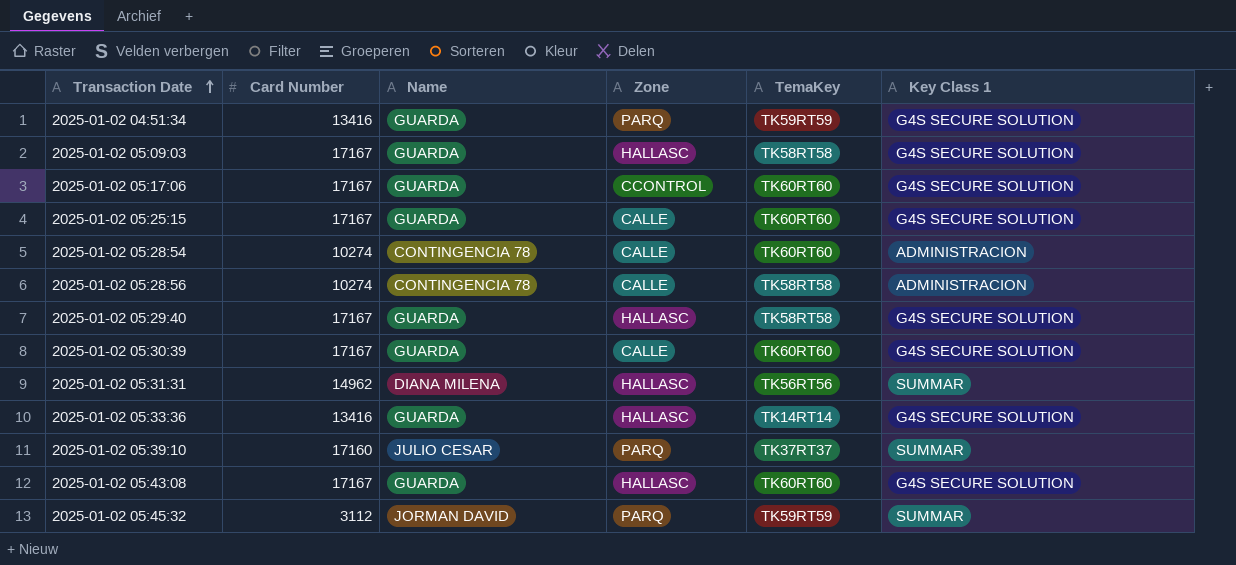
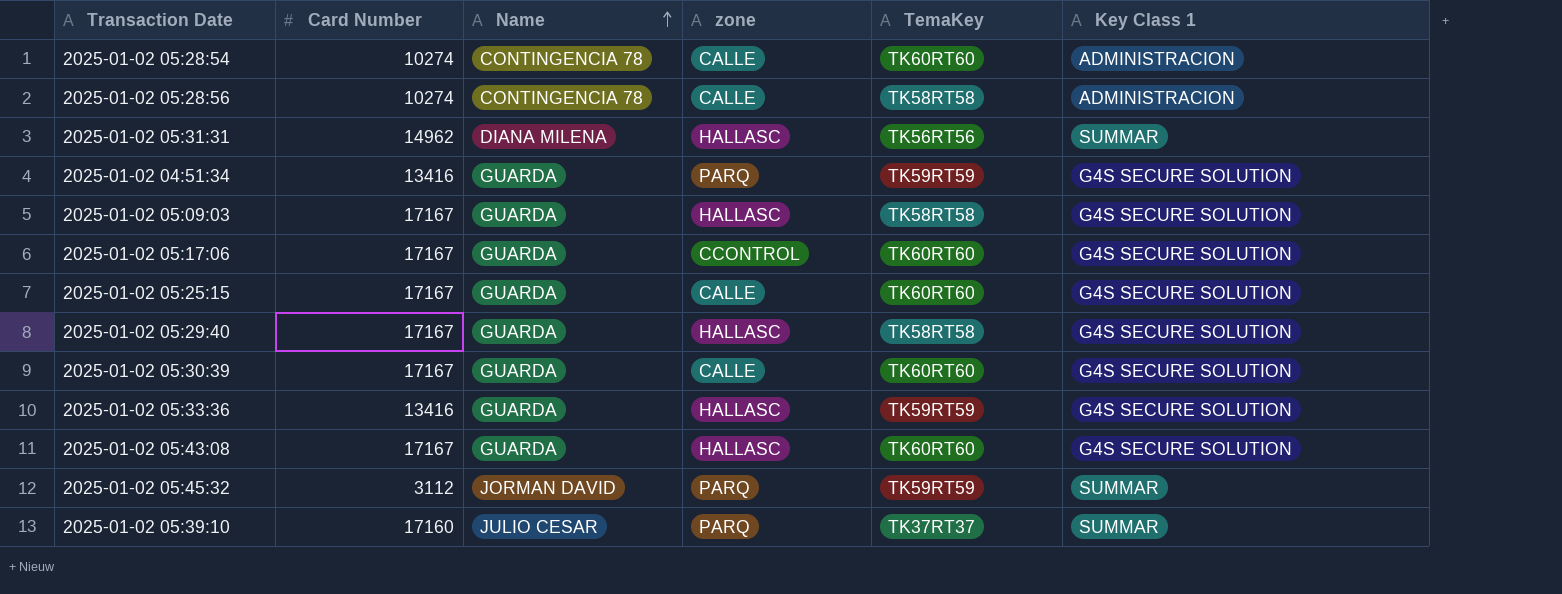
row order: Transaction Date ascending -> Name ascending
column name: Zone -> zone
2025-01-02 05:33:36 | TemaKey: TK14RT14 -> TK59RT59

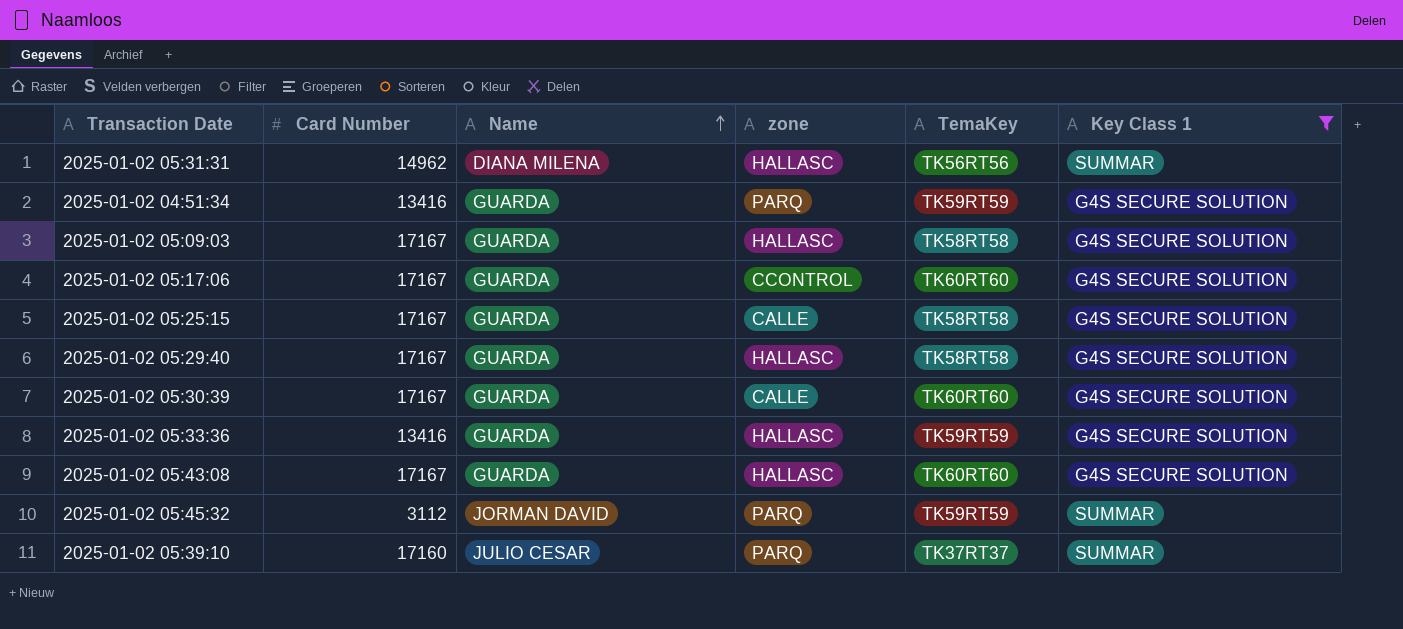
filter: none -> Key Class 1 != ADMINISTRACION
2025-01-02 05:25:15 | TemaKey: TK60RT60 -> TK58RT58

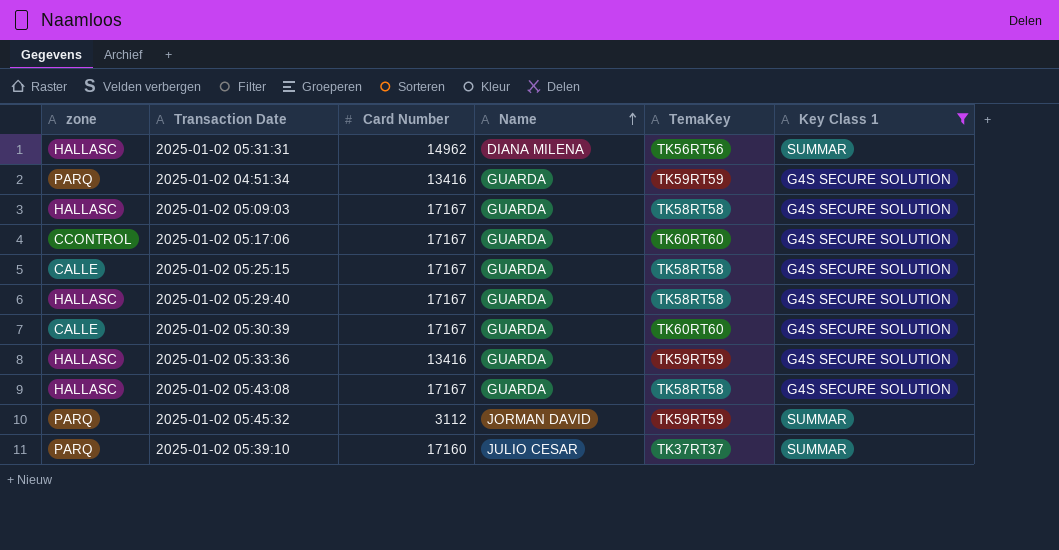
column zone | position: 4 -> 1
2025-01-02 05:43:08 | TemaKey: TK60RT60 -> TK58RT58

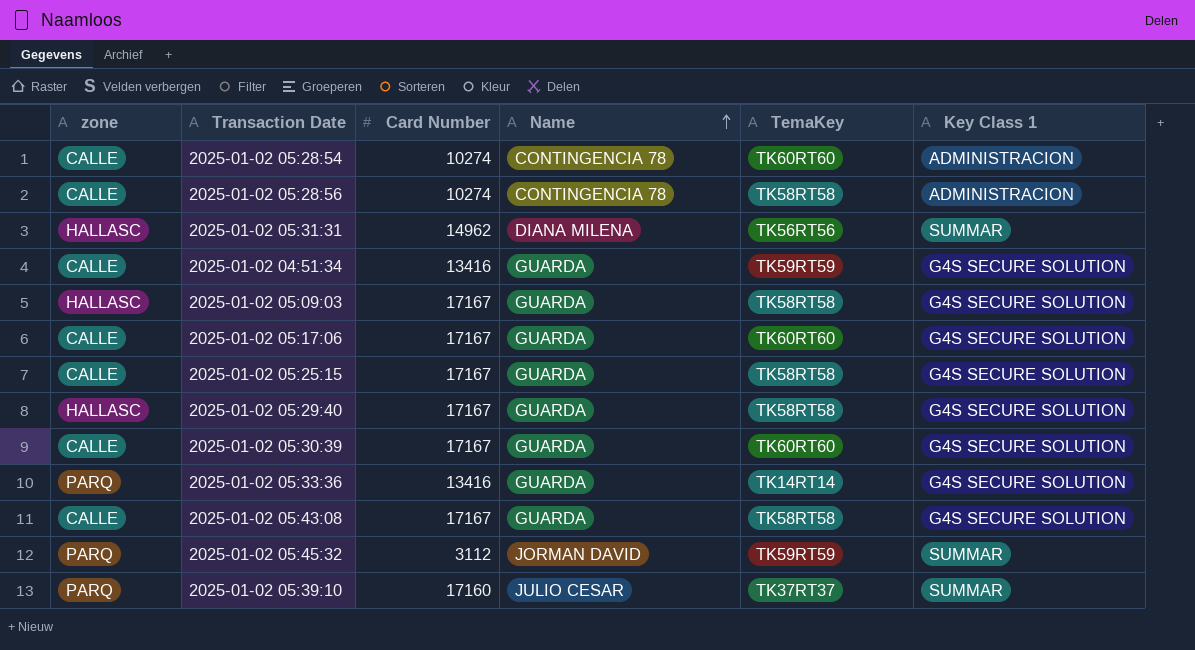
filter: Key Class 1 != ADMINISTRACION -> none
2025-01-02 04:51:34 | zone: PARQ -> CALLE
2025-01-02 05:17:06 | zone: CCONTROL -> CALLE
2025-01-02 05:33:36 | zone: HALLASC -> PARQ
2025-01-02 05:33:36 | TemaKey: TK59RT59 -> TK14RT14
2025-01-02 05:43:08 | zone: HALLASC -> CALLE

